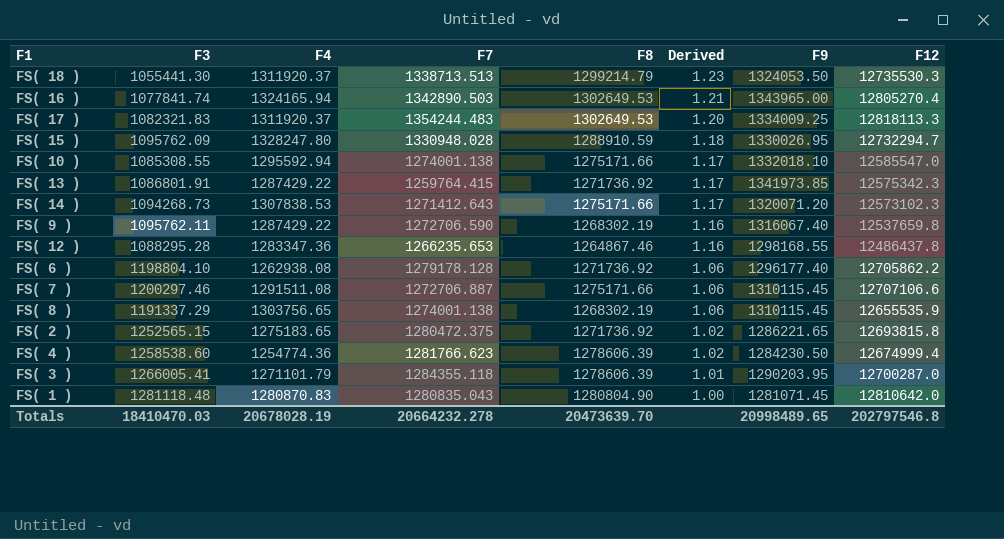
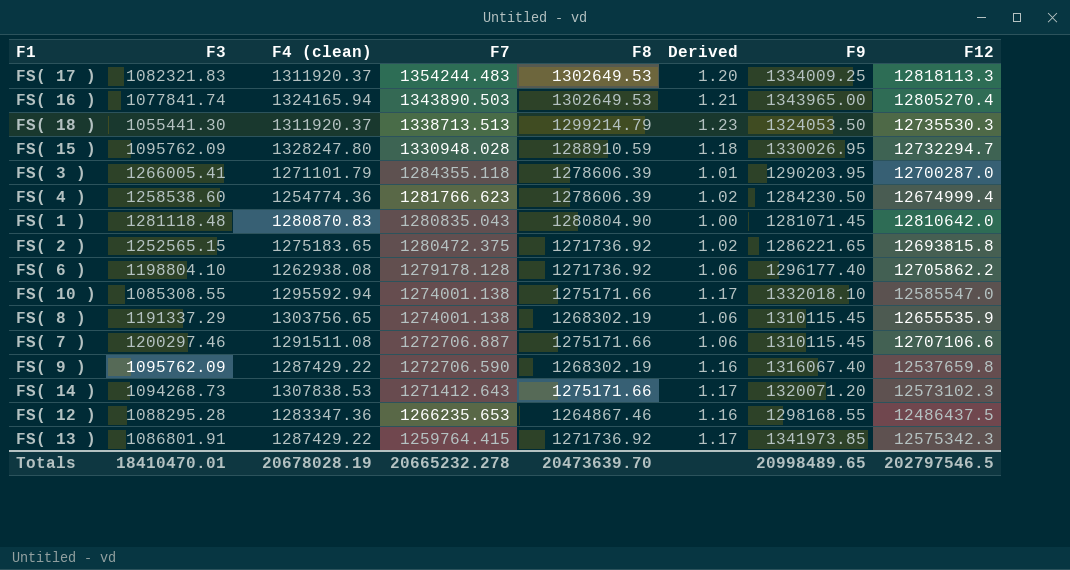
row order: Derived descending -> F7 descending
column name: F4 -> F4 (clean)
FS( 16 ) | F7: 1342890.503 -> 1343890.503
FS( 9 ) | F3: 1095762.11 -> 1095762.09
FS( 12 ) | F12: 12486437.8 -> 12486437.5
Totals | F3: 18410470.03 -> 18410470.01
Totals | F7: 20664232.278 -> 20665232.278
Totals | F12: 202797546.8 -> 202797546.5

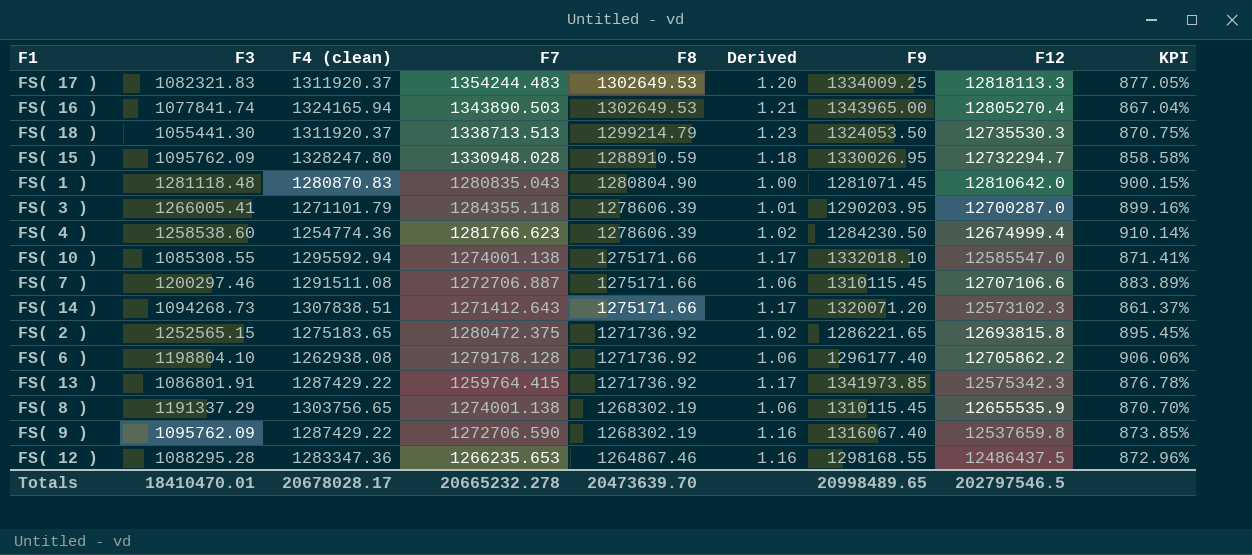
row order: F7 descending -> F8 descending
column KPI | formula: none -> ([F12] - [F4 (clean)]) / [F4 (clean)]
FS( 14 ) | F4 (clean): 1307838.53 -> 1307838.51
Totals | F4 (clean): 20678028.19 -> 20678028.17

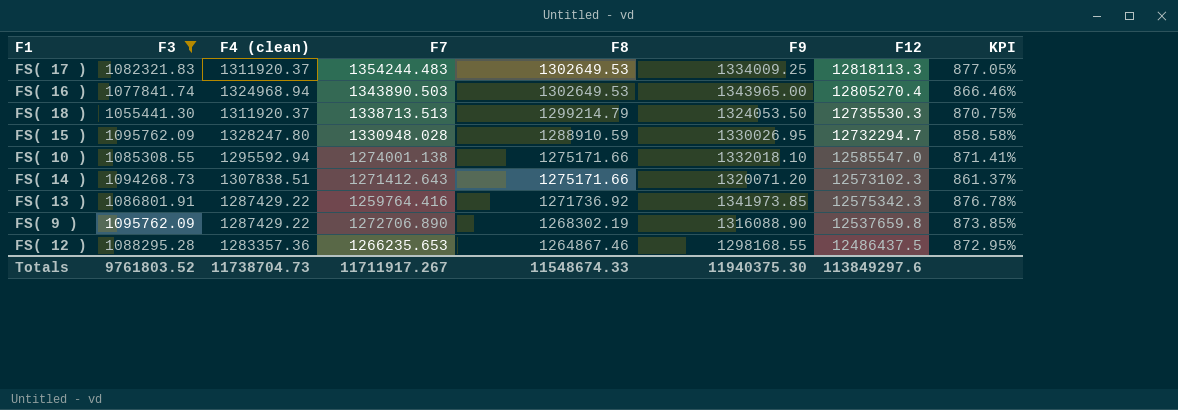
filter: none -> F3 <= 1095762.09
column Derived | formula: [F8] / [F3] -> none
FS( 16 ) | F4 (clean): 1324165.94 -> 1324968.94
FS( 16 ) | KPI: 867.04% -> 866.46%
FS( 13 ) | F7: 1259764.415 -> 1259764.416
FS( 9 ) | F7: 1272706.590 -> 1272706.890
FS( 9 ) | F9: 1316067.40 -> 1316088.90
FS( 12 ) | F4 (clean): 1283347.36 -> 1283357.36
FS( 12 ) | KPI: 872.96% -> 872.95%
Totals | F3: 18410470.01 -> 9761803.52
Totals | F4 (clean): 20678028.17 -> 11738704.73
Totals | F7: 20665232.278 -> 11711917.267
Totals | F8: 20473639.70 -> 11548674.33
Totals | F9: 20998489.65 -> 11940375.30
Totals | F12: 202797546.5 -> 113849297.6

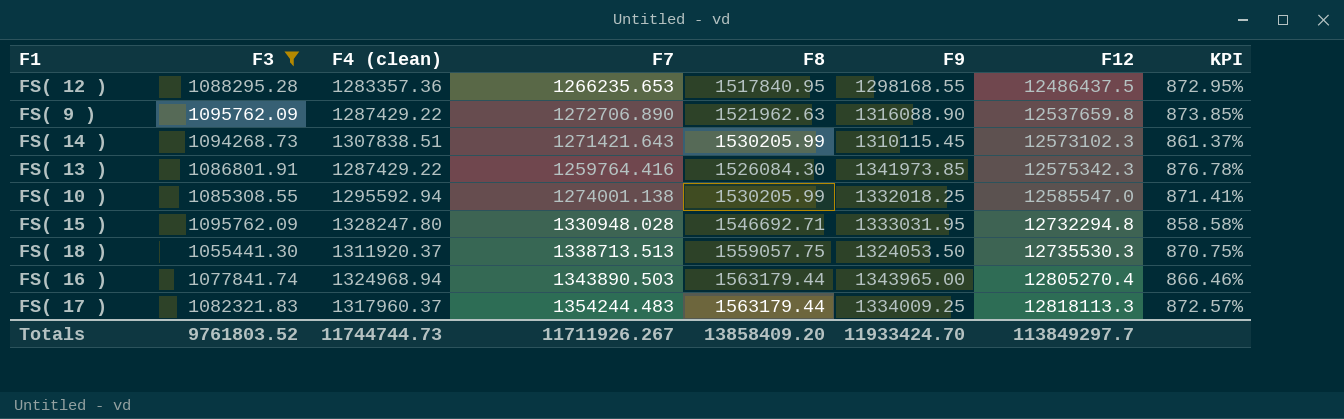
row order: F8 descending -> F12 ascending
FS( 12 ) | F8: 1264867.46 -> 1517840.95
FS( 9 ) | F8: 1268302.19 -> 1521962.63
FS( 14 ) | F7: 1271412.643 -> 1271421.643
FS( 14 ) | F8: 1275171.66 -> 1530205.99
FS( 14 ) | F9: 1320071.20 -> 1310115.45
FS( 13 ) | F8: 1271736.92 -> 1526084.30
FS( 10 ) | F8: 1275171.66 -> 1530205.99
FS( 10 ) | F9: 1332018.10 -> 1332018.25
FS( 15 ) | F8: 1288910.59 -> 1546692.71
FS( 15 ) | F9: 1330026.95 -> 1333031.95
FS( 15 ) | F12: 12732294.7 -> 12732294.8
FS( 18 ) | F8: 1299214.79 -> 1559057.75
FS( 16 ) | F8: 1302649.53 -> 1563179.44
FS( 17 ) | F4 (clean): 1311920.37 -> 1317960.37
FS( 17 ) | F8: 1302649.53 -> 1563179.44
FS( 17 ) | KPI: 877.05% -> 872.57%
Totals | F4 (clean): 11738704.73 -> 11744744.73
Totals | F7: 11711917.267 -> 11711926.267
Totals | F8: 11548674.33 -> 13858409.20
Totals | F9: 11940375.30 -> 11933424.70
Totals | F12: 113849297.6 -> 113849297.7

